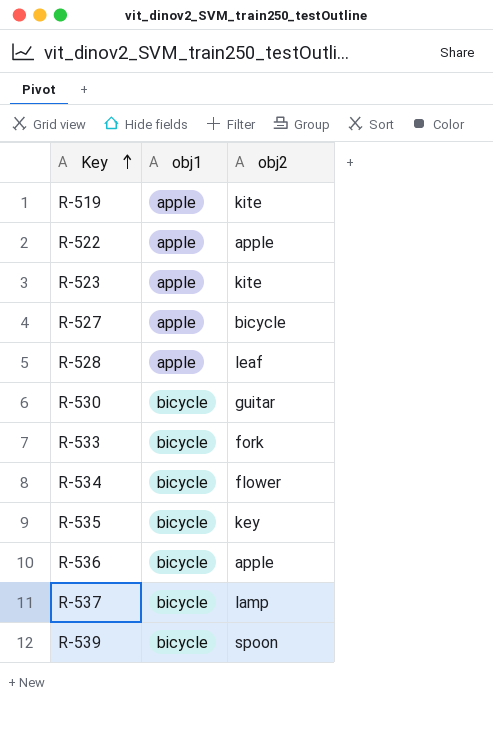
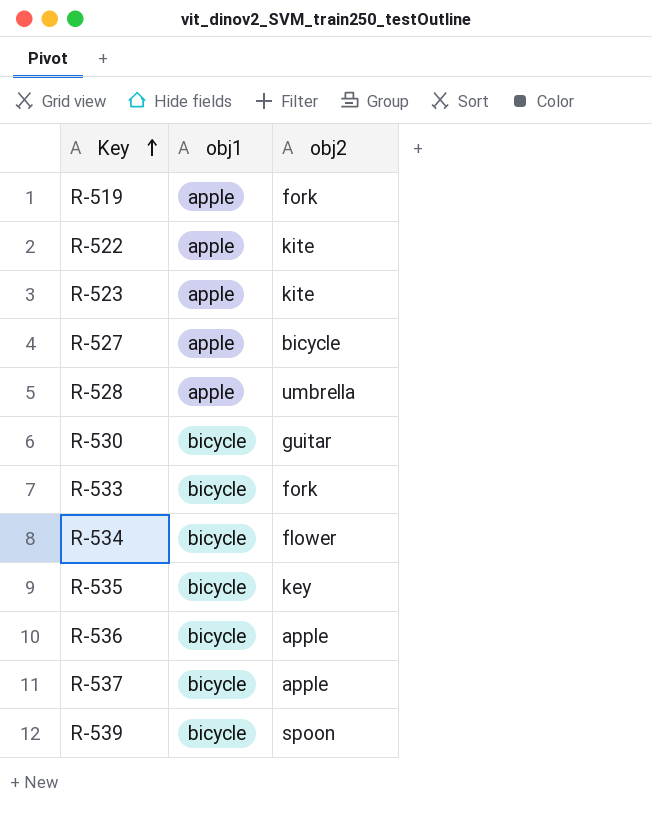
R-519 | obj2: kite -> fork
R-522 | obj2: apple -> kite
R-528 | obj2: leaf -> umbrella
R-537 | obj2: lamp -> apple

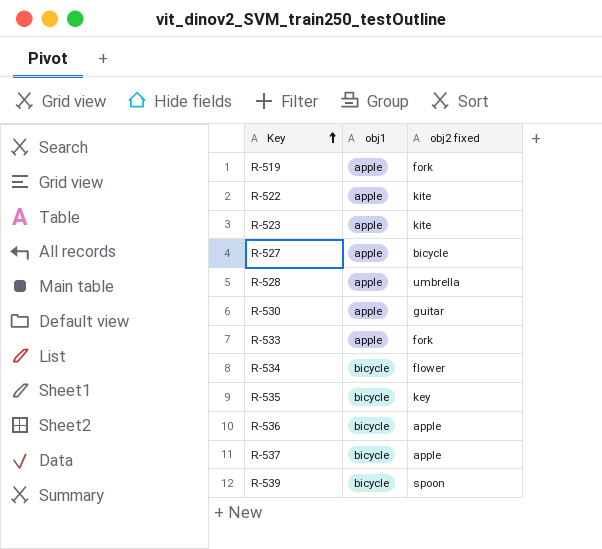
column name: obj2 -> obj2 fixed
R-530 | obj1: bicycle -> apple
R-533 | obj1: bicycle -> apple

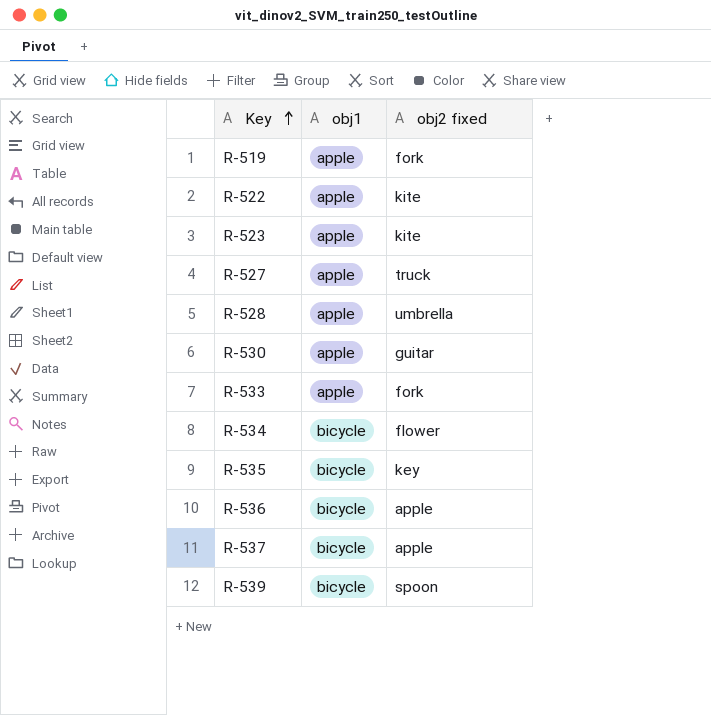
R-527 | obj2 fixed: bicycle -> truck

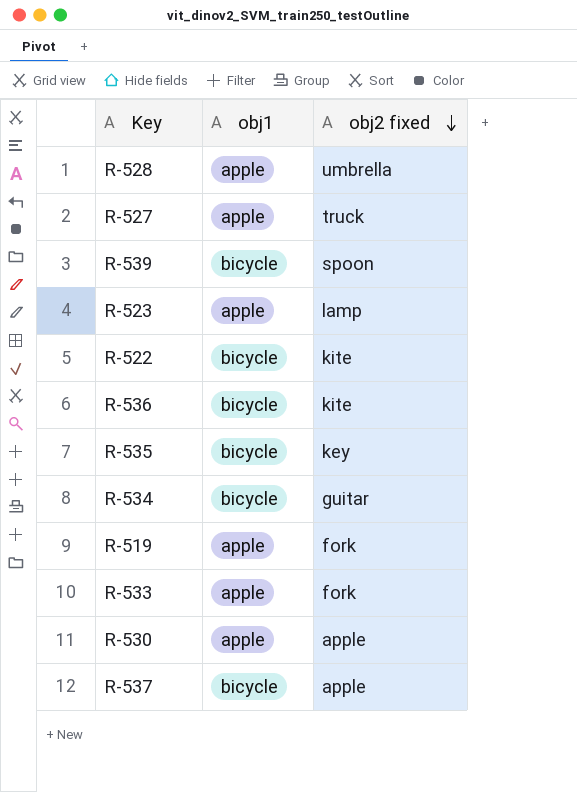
row order: Key ascending -> obj2 fixed descending
R-523 | obj2 fixed: kite -> lamp
R-522 | obj1: apple -> bicycle
R-536 | obj2 fixed: apple -> kite
R-534 | obj2 fixed: flower -> guitar
R-530 | obj2 fixed: guitar -> apple

